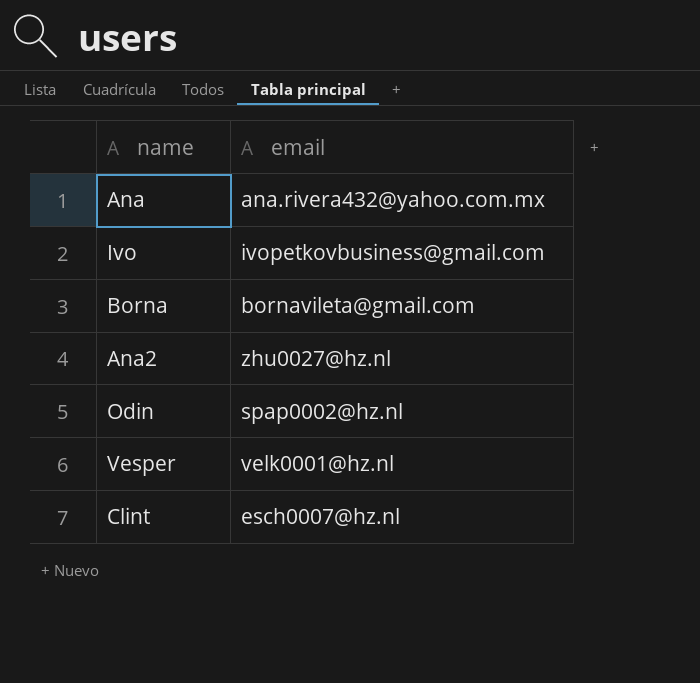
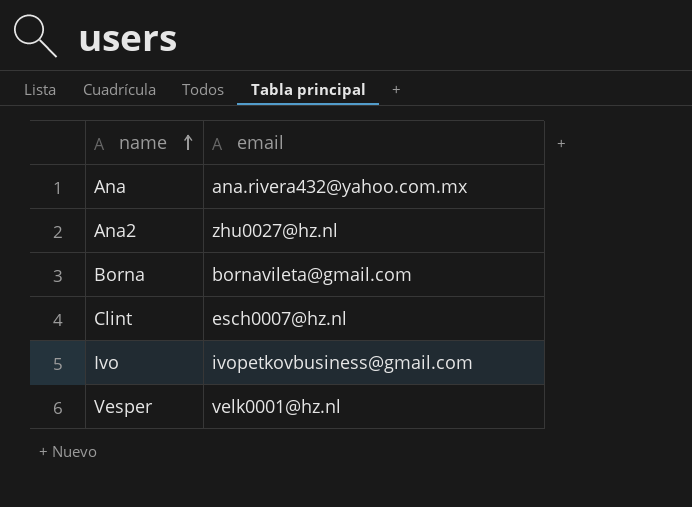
row order: none -> name ascending
row Odin: spap0002@hz.nl -> none

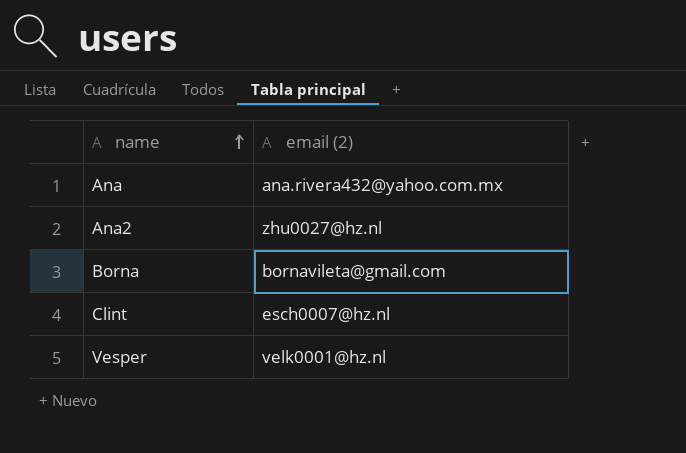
column name: email -> email (2)
row Ivo: ivopetkovbusiness@gmail.com -> none

